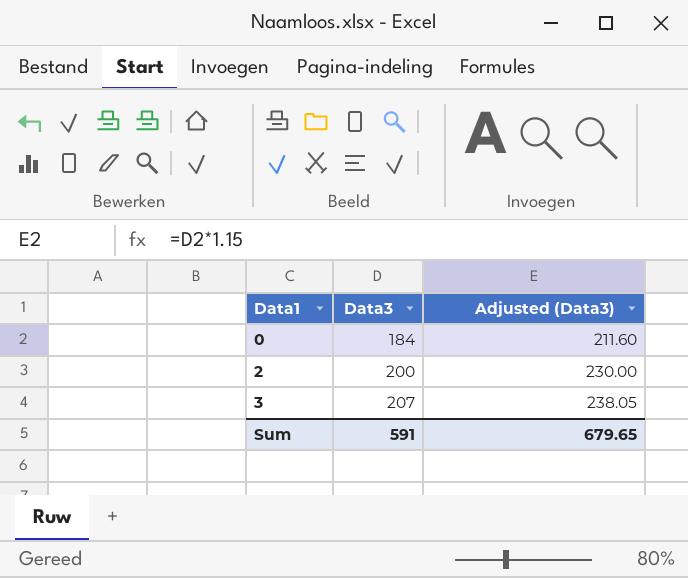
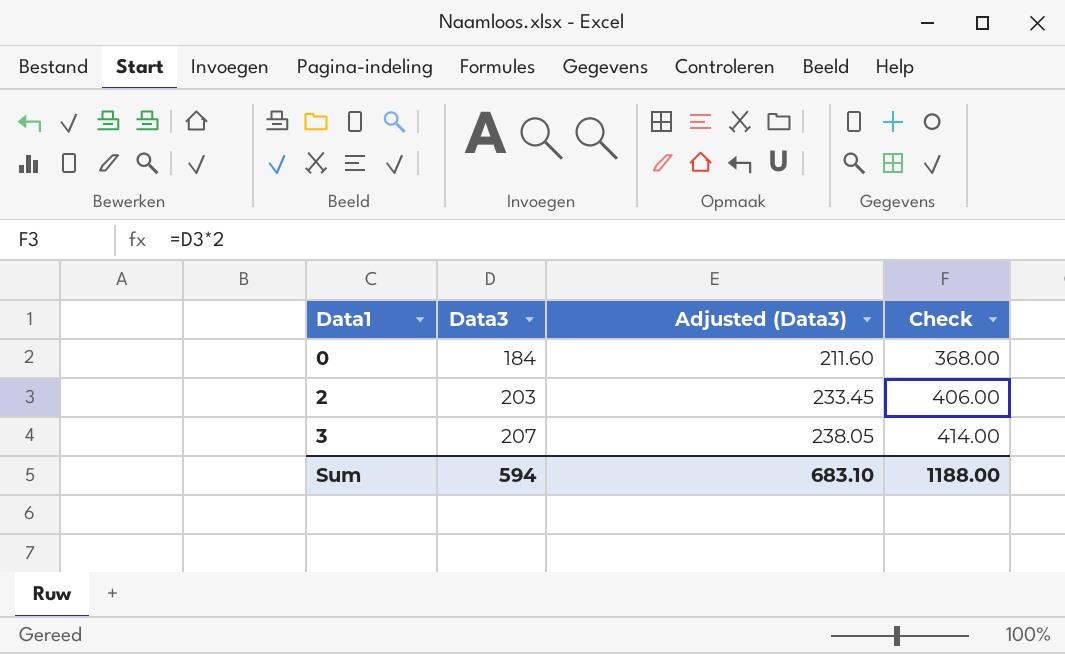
column Check | formula: none -> [Data3] * 2
2 | Data3: 200 -> 203
2 | Adjusted (Data3): 230.00 -> 233.45
Sum | Data3: 591 -> 594
Sum | Adjusted (Data3): 679.65 -> 683.10

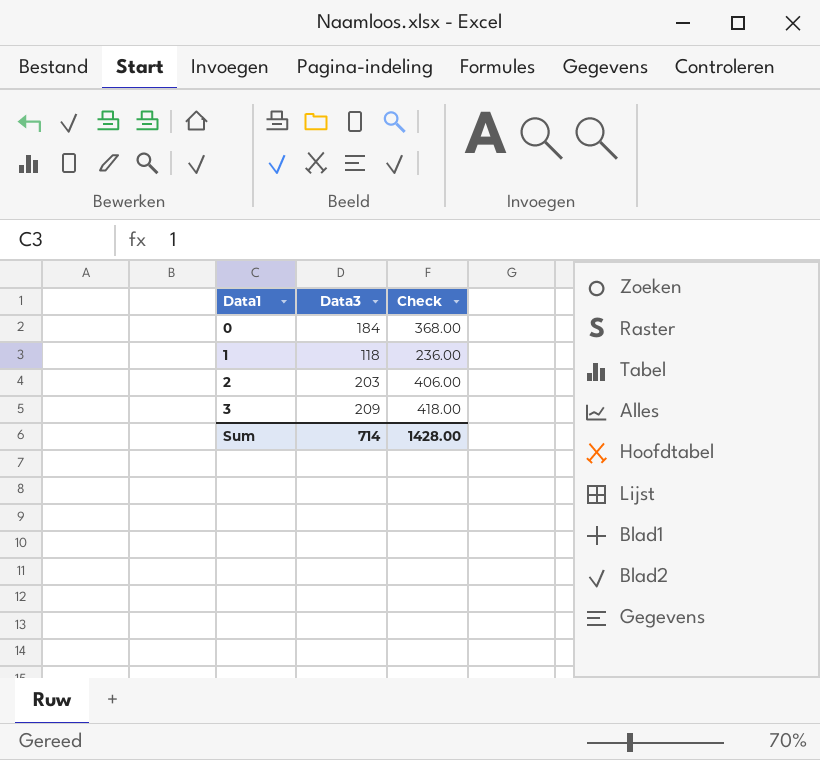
column Adjusted (Data3) | formula: [Data3] * 1.15 -> none
row 1: none -> 118 | 236.00
3 | Data3: 207 -> 209
3 | Check: 414.00 -> 418.00
Sum | Data3: 594 -> 714
Sum | Check: 1188.00 -> 1428.00

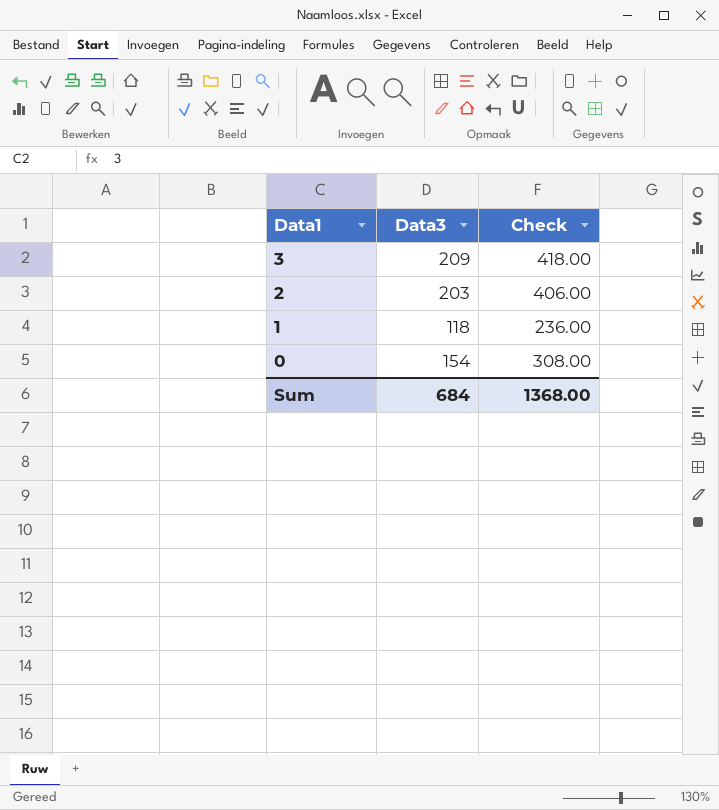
row order: Data1 ascending -> Data1 descending
0 | Data3: 184 -> 154
0 | Check: 368.00 -> 308.00
Sum | Data3: 714 -> 684
Sum | Check: 1428.00 -> 1368.00

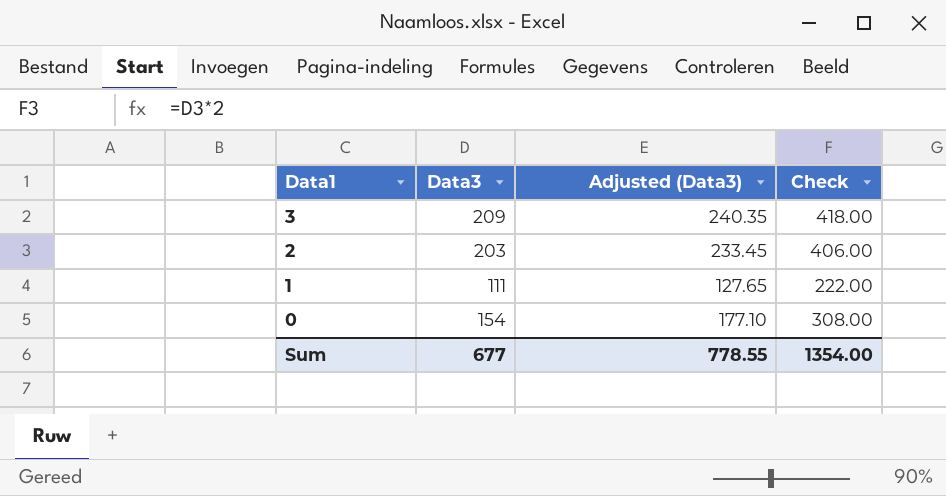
column Adjusted (Data3) | formula: none -> [Data3] * 1.15
1 | Data3: 118 -> 111
1 | Check: 236.00 -> 222.00
Sum | Data3: 684 -> 677
Sum | Check: 1368.00 -> 1354.00

